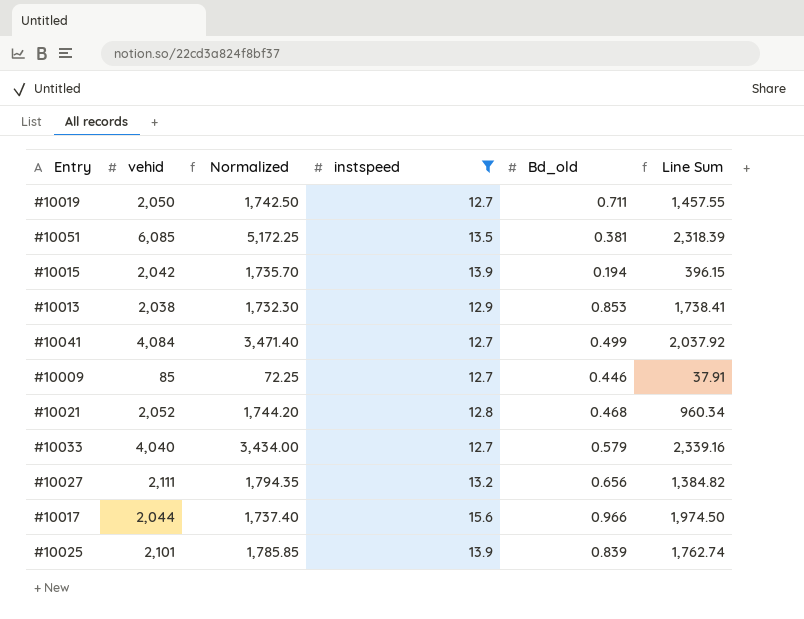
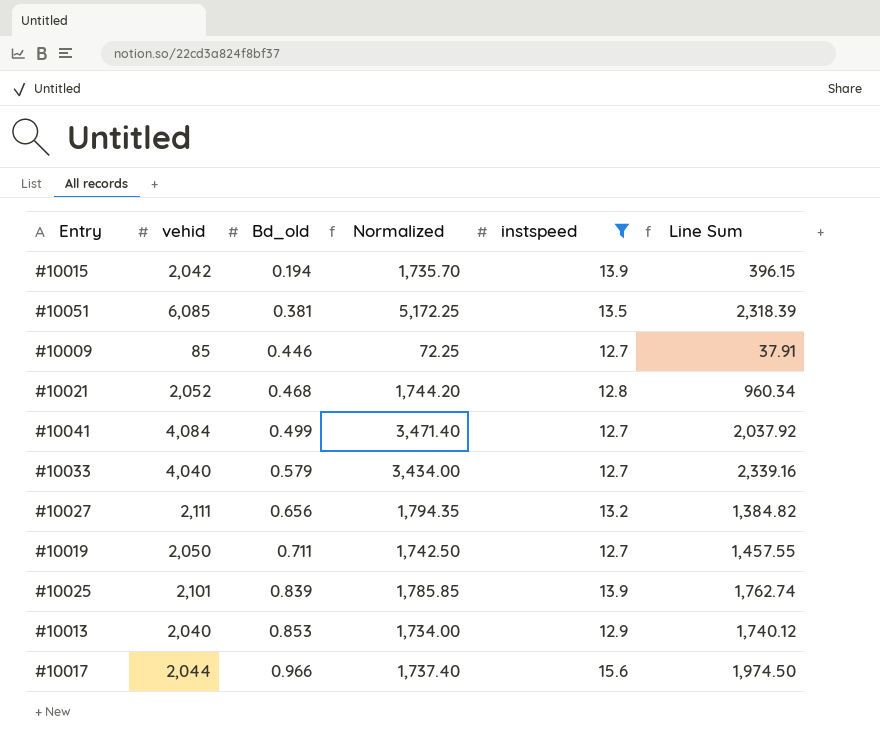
row order: none -> Bd_old ascending
column Bd_old | position: 5 -> 3
#10013 | vehid: 2,038 -> 2,040
#10013 | Normalized: 1,732.30 -> 1,734.00
#10013 | Line Sum: 1,738.41 -> 1,740.12

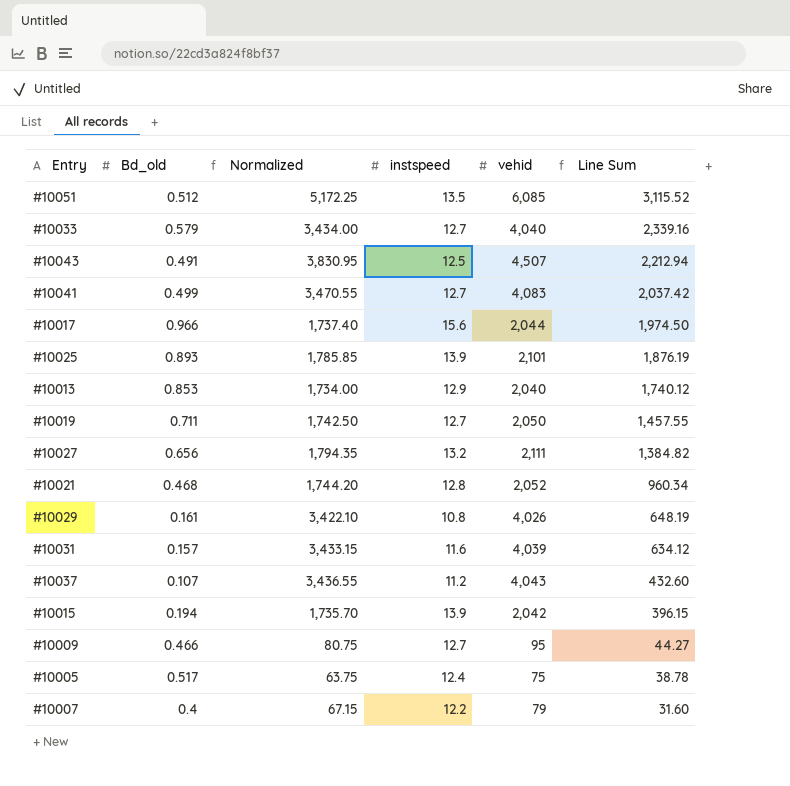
filter: instspeed >= 12.7 -> none
row order: Bd_old ascending -> Line Sum descending
column vehid | position: 2 -> 5
#10051 | Bd_old: 0.381 -> 0.512
#10051 | Line Sum: 2,318.39 -> 3,115.52
#10041 | Normalized: 3,471.40 -> 3,470.55
#10041 | vehid: 4,084 -> 4,083
#10041 | Line Sum: 2,037.92 -> 2,037.42
#10025 | Bd_old: 0.839 -> 0.893
#10025 | Line Sum: 1,762.74 -> 1,876.19
#10009 | Bd_old: 0.446 -> 0.466
#10009 | Normalized: 72.25 -> 80.75
#10009 | vehid: 85 -> 95
#10009 | Line Sum: 37.91 -> 44.27

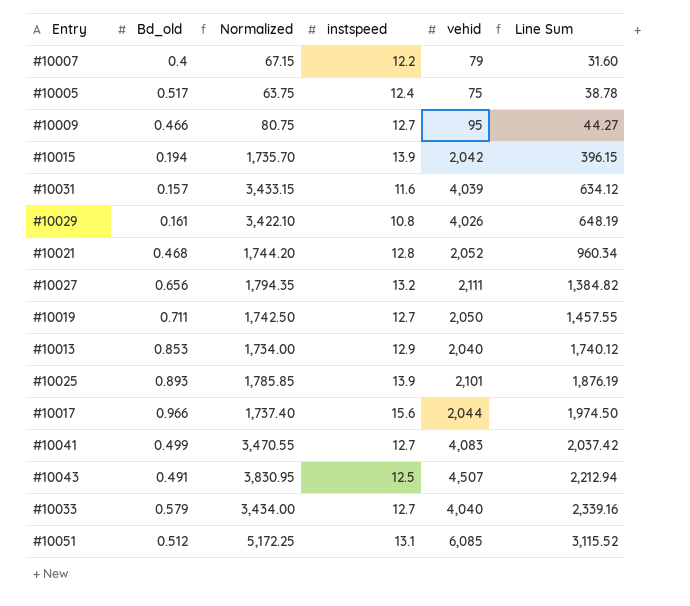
row order: Line Sum descending -> Line Sum ascending
row #10037: 0.107 | 3,436.55 | 11.2 | 4,043 | 432.60 -> none
#10051 | instspeed: 13.5 -> 13.1

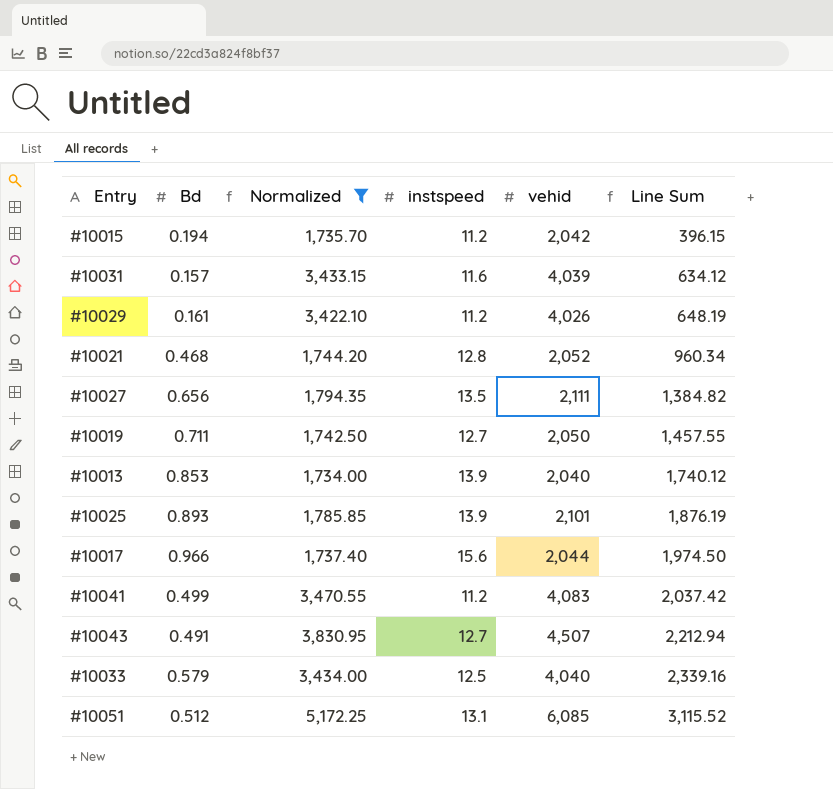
filter: none -> Normalized >= 1,734.00
column name: Bd_old -> Bd
#10015 | instspeed: 13.9 -> 11.2
#10029 | instspeed: 10.8 -> 11.2
#10027 | instspeed: 13.2 -> 13.5
#10013 | instspeed: 12.9 -> 13.9
#10041 | instspeed: 12.7 -> 11.2
#10043 | instspeed: 12.5 -> 12.7
#10033 | instspeed: 12.7 -> 12.5

